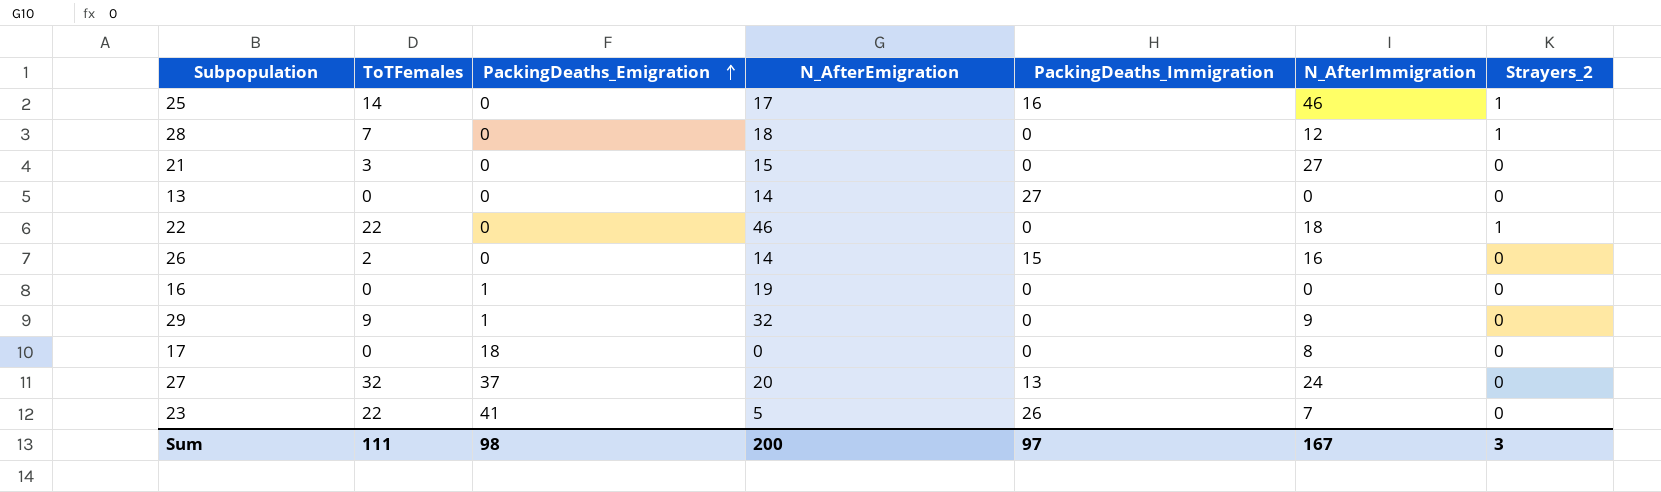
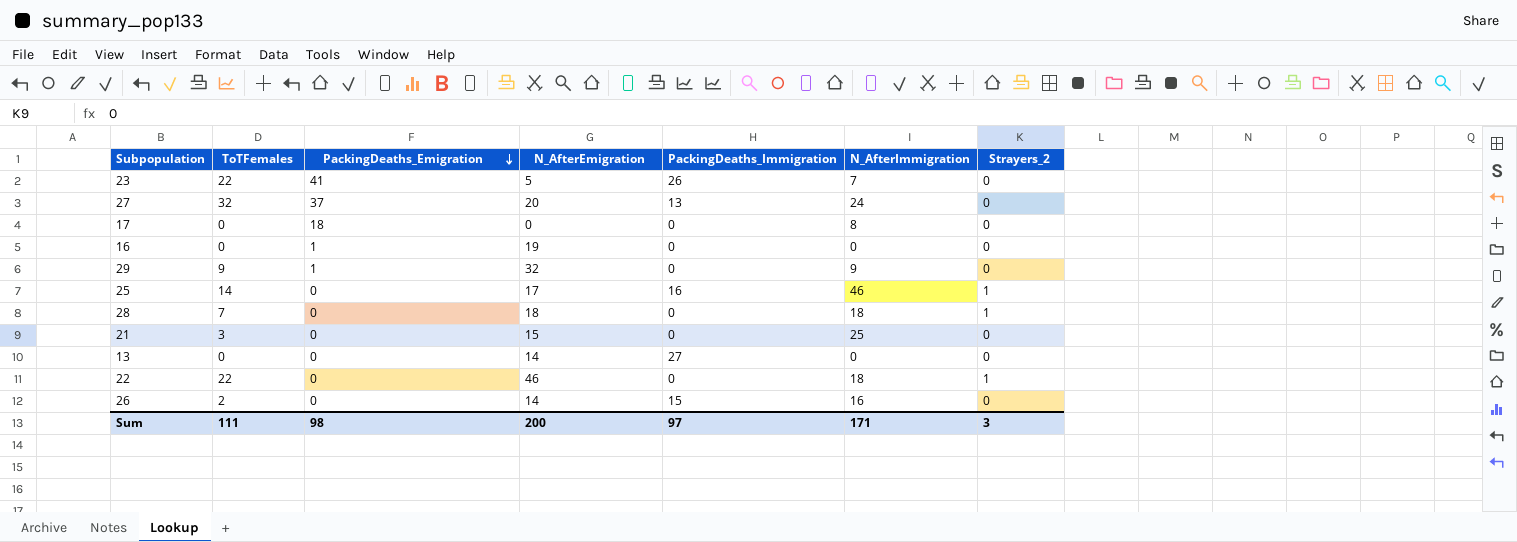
row order: PackingDeaths_Emigration ascending -> PackingDeaths_Emigration descending
28 | N_AfterImmigration: 12 -> 18
21 | N_AfterImmigration: 27 -> 25
Sum | N_AfterImmigration: 167 -> 171

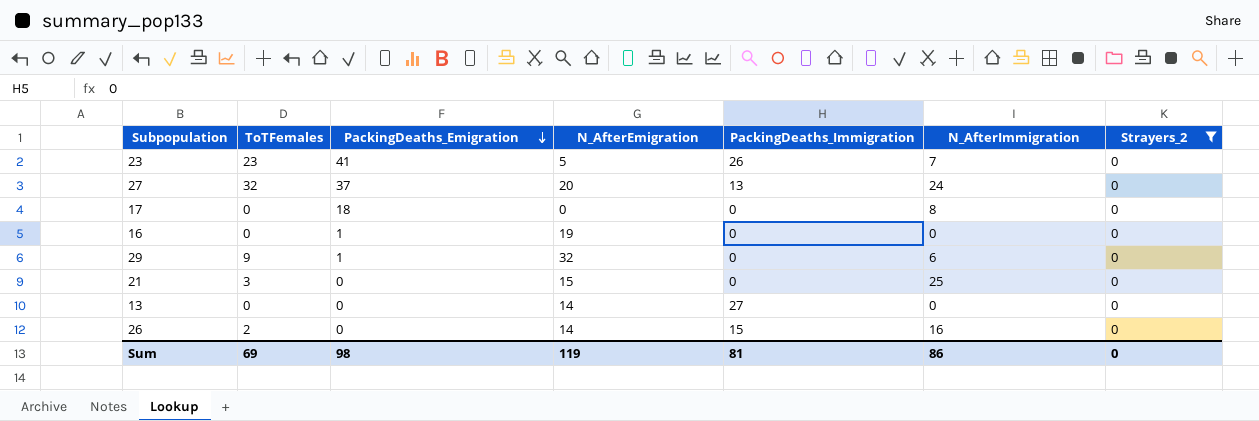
filter: none -> Strayers_2 = 0
23 | ToTFemales: 22 -> 23
29 | N_AfterImmigration: 9 -> 6
Sum | ToTFemales: 111 -> 69
Sum | N_AfterEmigration: 200 -> 119
Sum | PackingDeaths_Immigration: 97 -> 81
Sum | N_AfterImmigration: 171 -> 86
Sum | Strayers_2: 3 -> 0

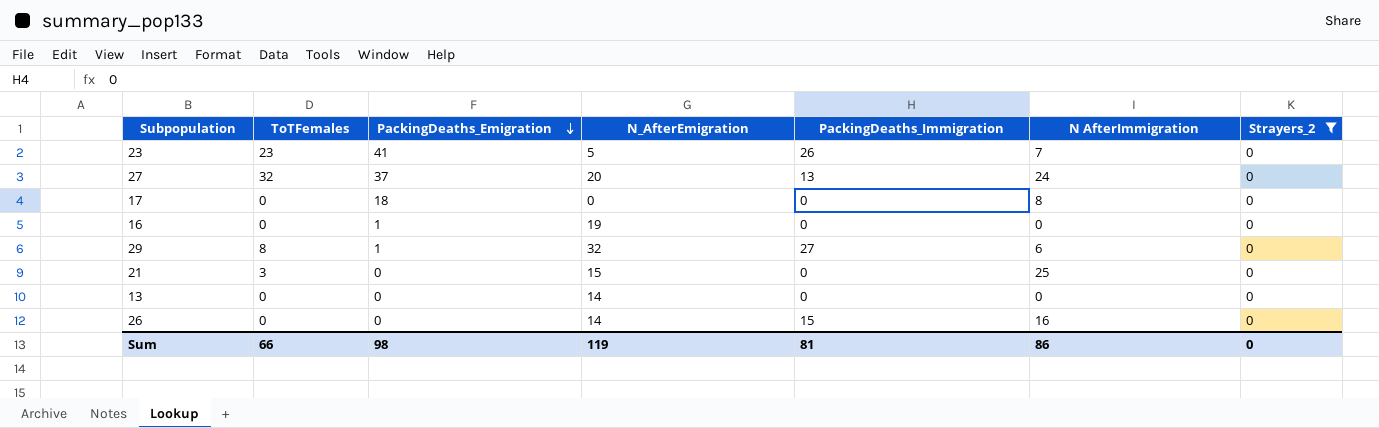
column name: N_AfterImmigration -> N AfterImmigration
29 | ToTFemales: 9 -> 8
29 | PackingDeaths_Immigration: 0 -> 27
13 | PackingDeaths_Immigration: 27 -> 0
26 | ToTFemales: 2 -> 0
Sum | ToTFemales: 69 -> 66

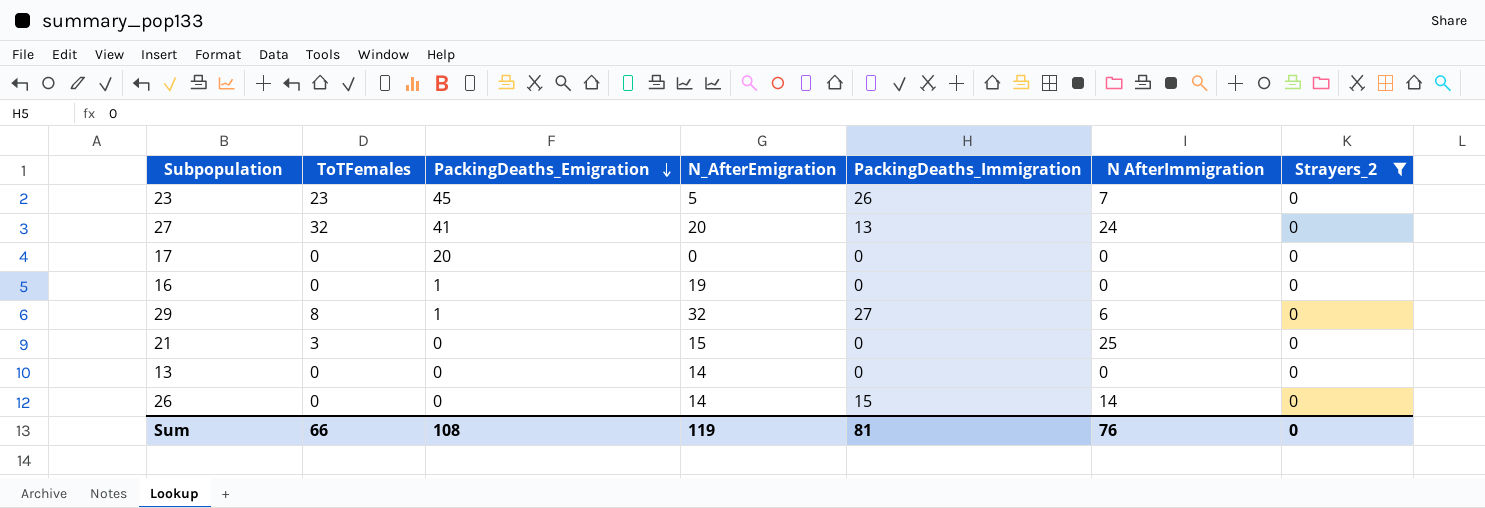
23 | PackingDeaths_Emigration: 41 -> 45
27 | PackingDeaths_Emigration: 37 -> 41
17 | PackingDeaths_Emigration: 18 -> 20
17 | N AfterImmigration: 8 -> 0
26 | N AfterImmigration: 16 -> 14
Sum | PackingDeaths_Emigration: 98 -> 108
Sum | N AfterImmigration: 86 -> 76

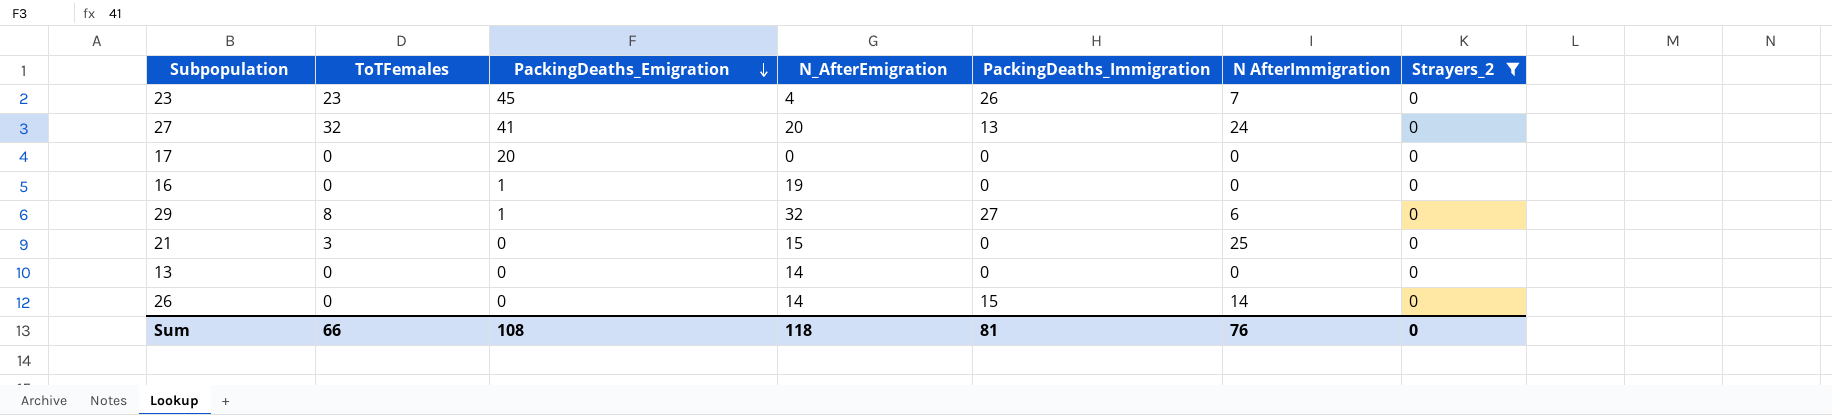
23 | N_AfterEmigration: 5 -> 4
Sum | N_AfterEmigration: 119 -> 118

